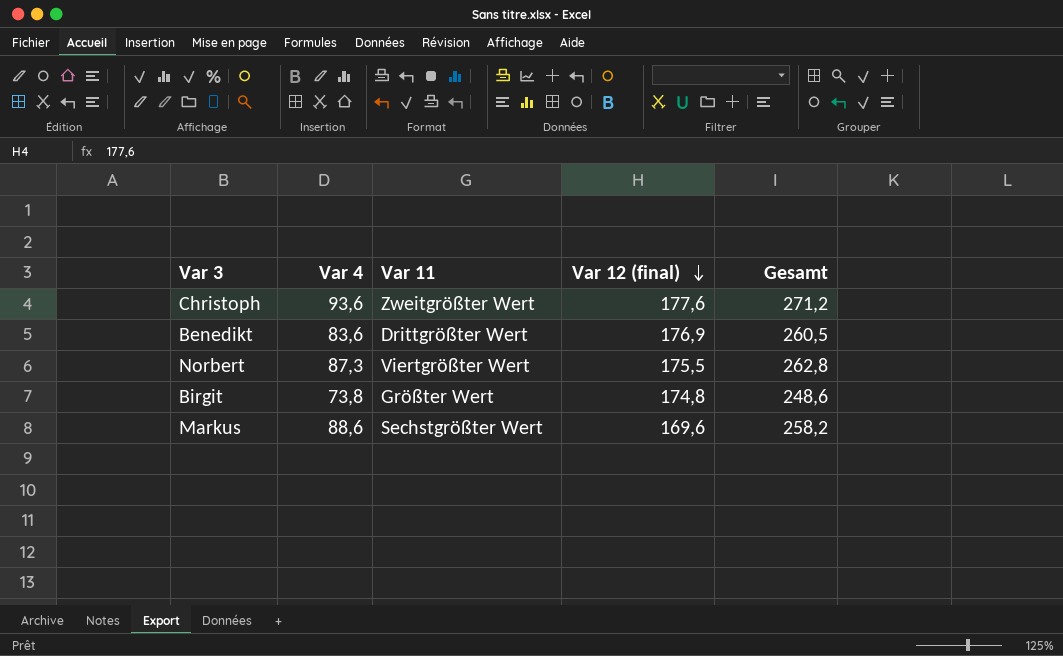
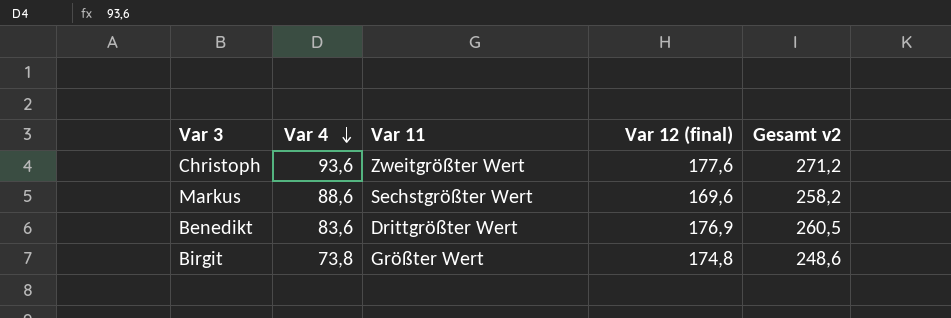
row order: Var 12 (final) descending -> Var 4 descending
column name: Gesamt -> Gesamt v2
row Norbert: 87,3 | Viertgrößter Wert | 175,5 | 262,8 -> none

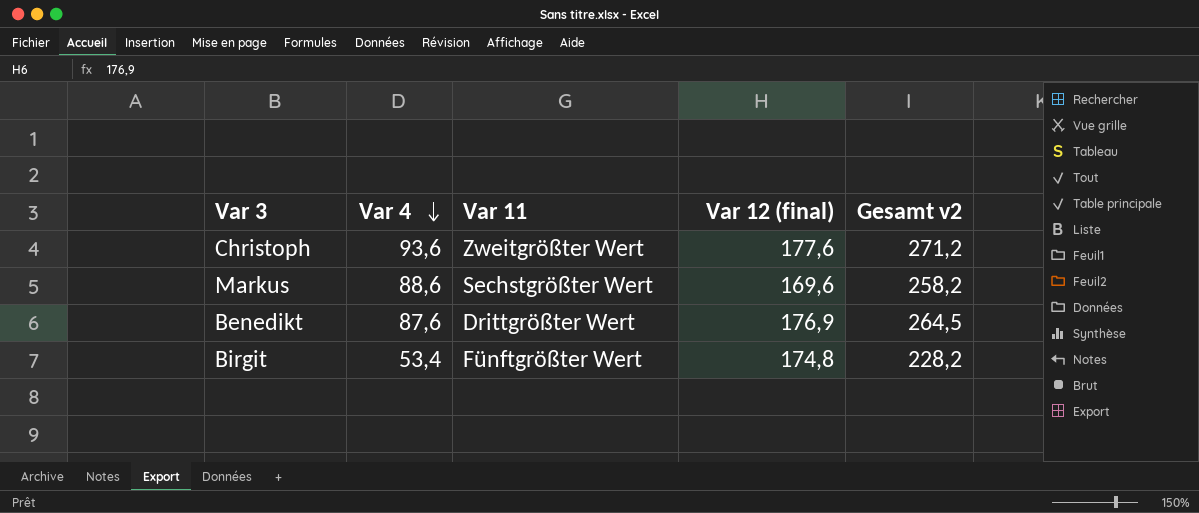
Benedikt | Var 4: 83,6 -> 87,6
Benedikt | Gesamt v2: 260,5 -> 264,5
Birgit | Var 4: 73,8 -> 53,4
Birgit | Var 11: Größter Wert -> Fünftgrößter Wert
Birgit | Gesamt v2: 248,6 -> 228,2

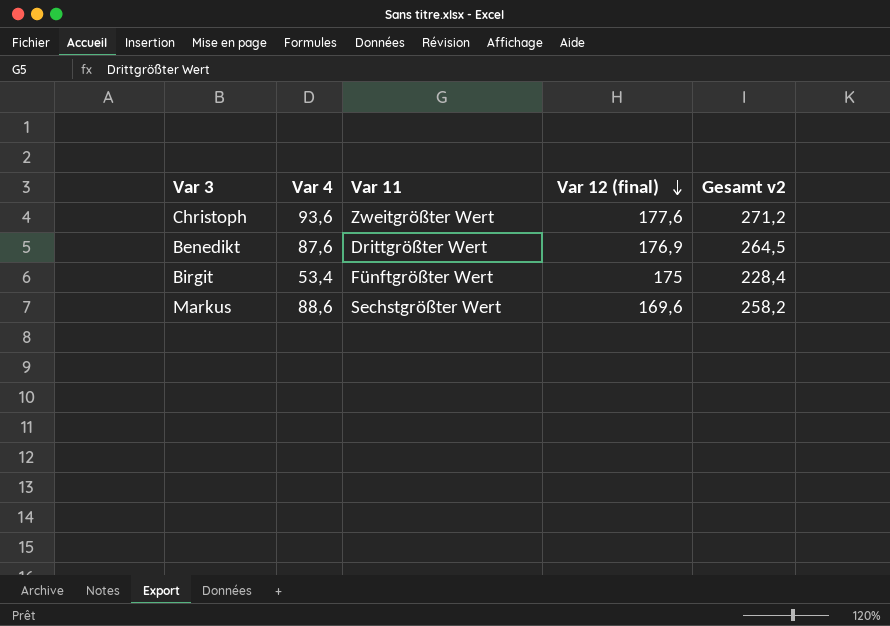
row order: Var 4 descending -> Var 12 (final) descending
Birgit | Var 12 (final): 174,8 -> 175
Birgit | Gesamt v2: 228,2 -> 228,4

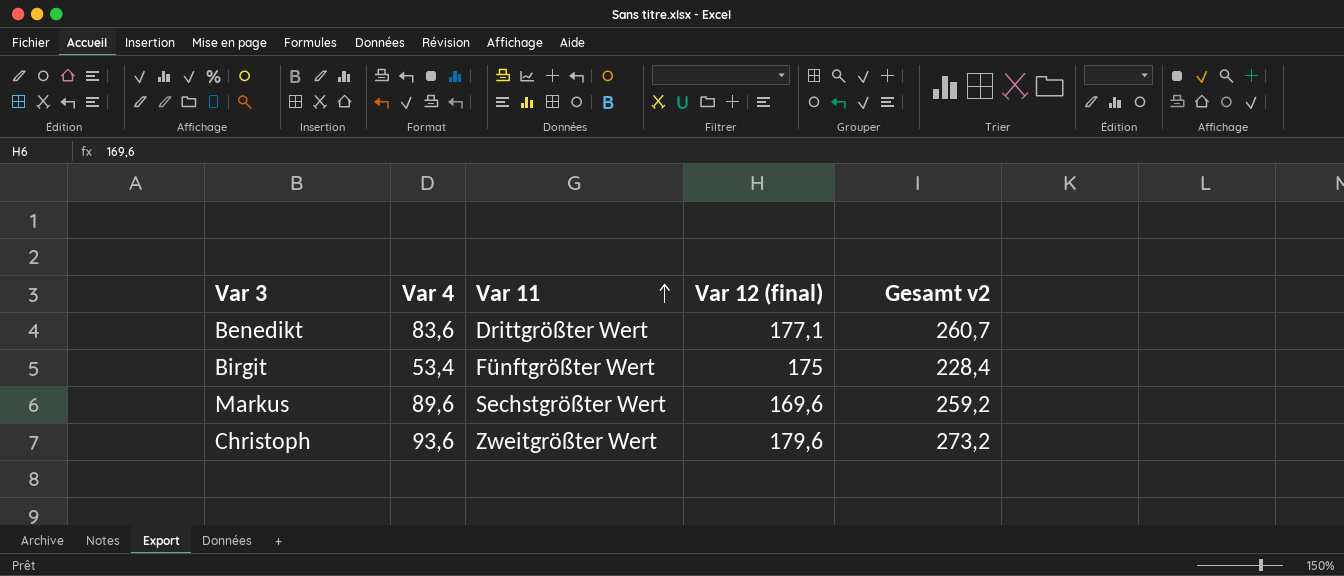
row order: Var 12 (final) descending -> Var 11 ascending
Benedikt | Var 4: 87,6 -> 83,6
Benedikt | Var 12 (final): 176,9 -> 177,1
Benedikt | Gesamt v2: 264,5 -> 260,7
Markus | Var 4: 88,6 -> 89,6
Markus | Gesamt v2: 258,2 -> 259,2
Christoph | Var 12 (final): 177,6 -> 179,6
Christoph | Gesamt v2: 271,2 -> 273,2

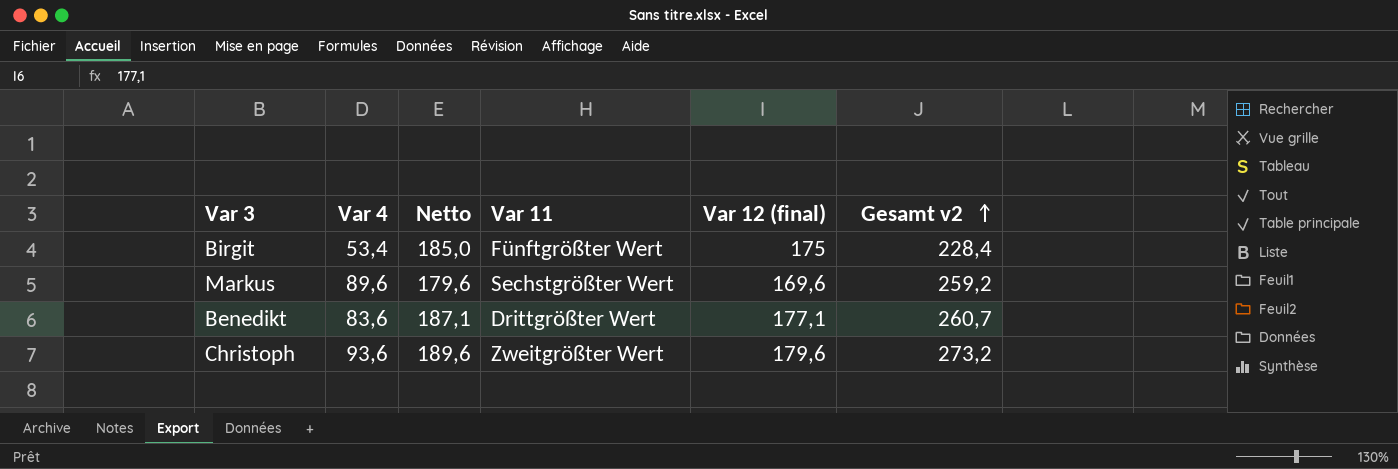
row order: Var 11 ascending -> Gesamt v2 ascending
column Netto | formula: none -> [Var 12 (final)] + 10

